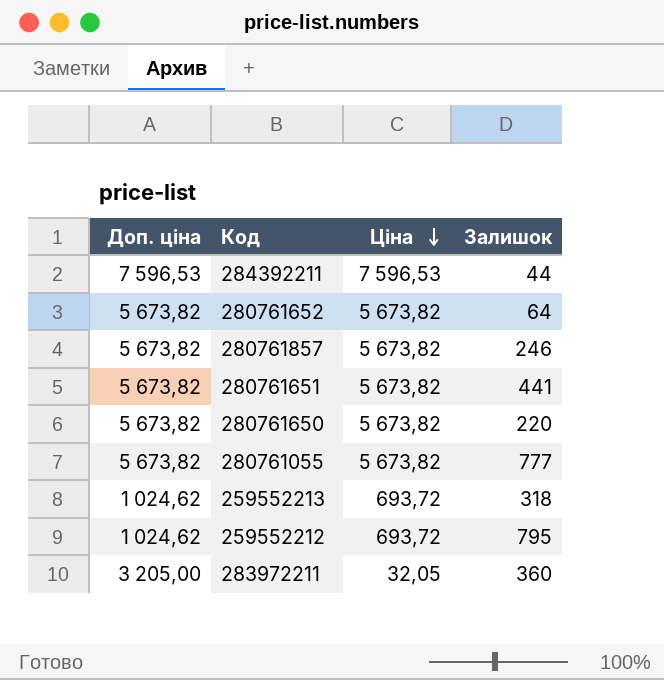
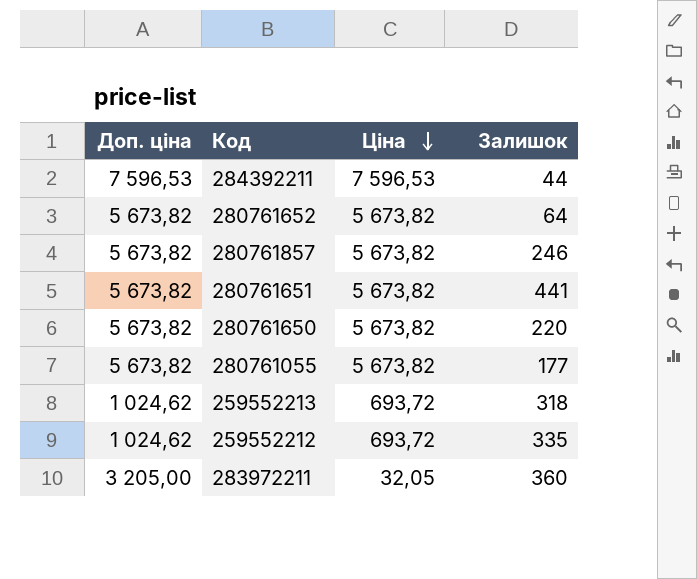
280761055 | Залишок: 777 -> 177
259552212 | Залишок: 795 -> 335

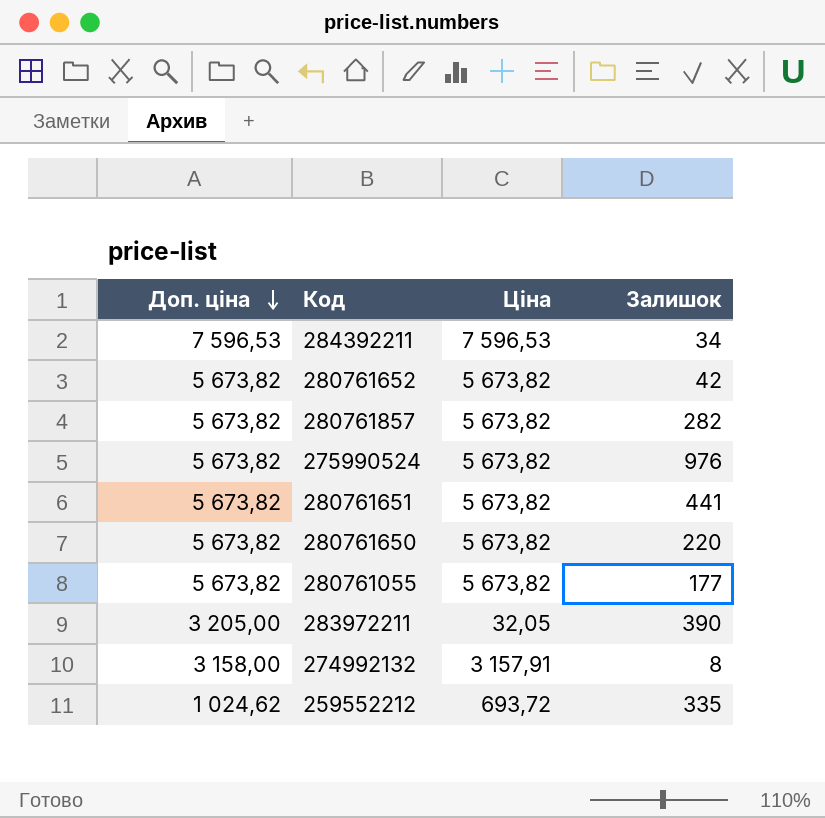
row order: Ціна descending -> Доп. ціна descending
row 259552213: 1 024,62 | 693,72 | 318 -> none
284392211 | Залишок: 44 -> 34
280761652 | Залишок: 64 -> 42
280761857 | Залишок: 246 -> 282
row 275990524: none -> 5 673,82 | 5 673,82 | 976
283972211 | Залишок: 360 -> 390
row 274992132: none -> 3 158,00 | 3 157,91 | 8

